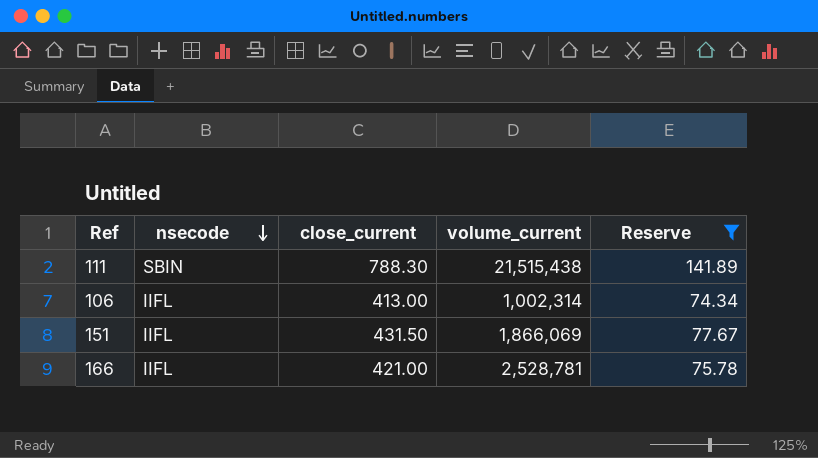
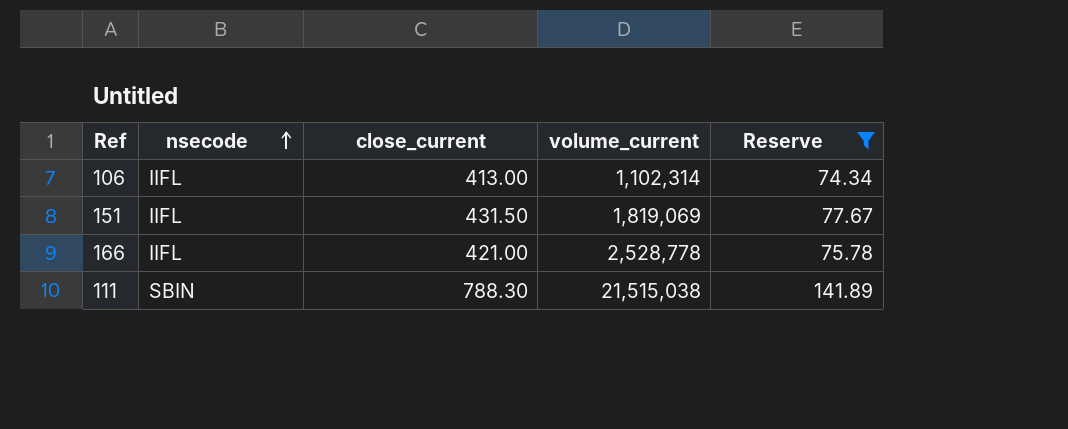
row order: nsecode descending -> nsecode ascending
106 | volume_current: 1,002,314 -> 1,102,314
151 | volume_current: 1,866,069 -> 1,819,069
166 | volume_current: 2,528,781 -> 2,528,778
111 | volume_current: 21,515,438 -> 21,515,038

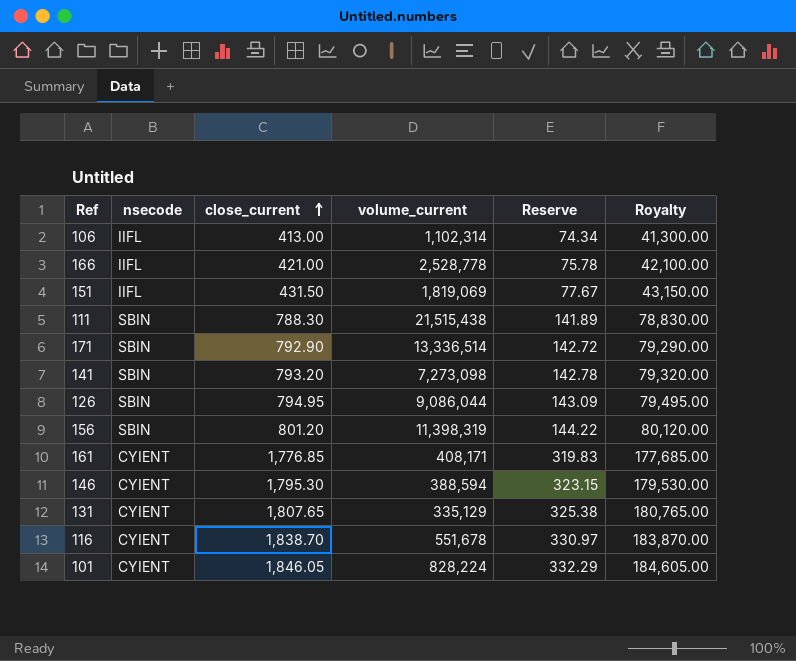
filter: Reserve <= 141.89 -> none
row order: nsecode ascending -> close_current ascending
column Royalty | formula: none -> [close_current] * 100
111 | volume_current: 21,515,038 -> 21,515,438

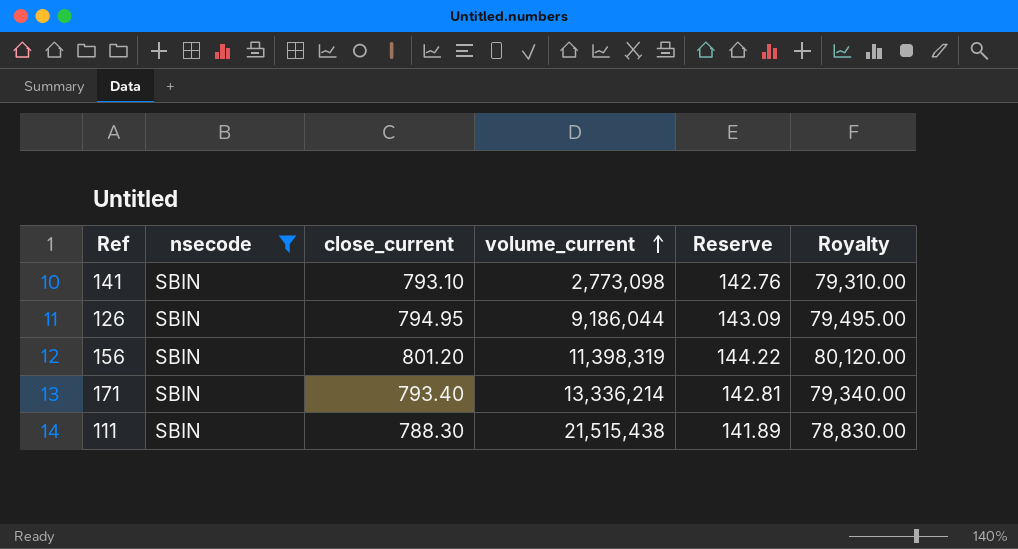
filter: none -> nsecode = SBIN
row order: close_current ascending -> volume_current ascending
141 | close_current: 793.20 -> 793.10
141 | volume_current: 7,273,098 -> 2,773,098
141 | Reserve: 142.78 -> 142.76
141 | Royalty: 79,320.00 -> 79,310.00
126 | volume_current: 9,086,044 -> 9,186,044
171 | close_current: 792.90 -> 793.40
171 | volume_current: 13,336,514 -> 13,336,214
171 | Reserve: 142.72 -> 142.81
171 | Royalty: 79,290.00 -> 79,340.00

